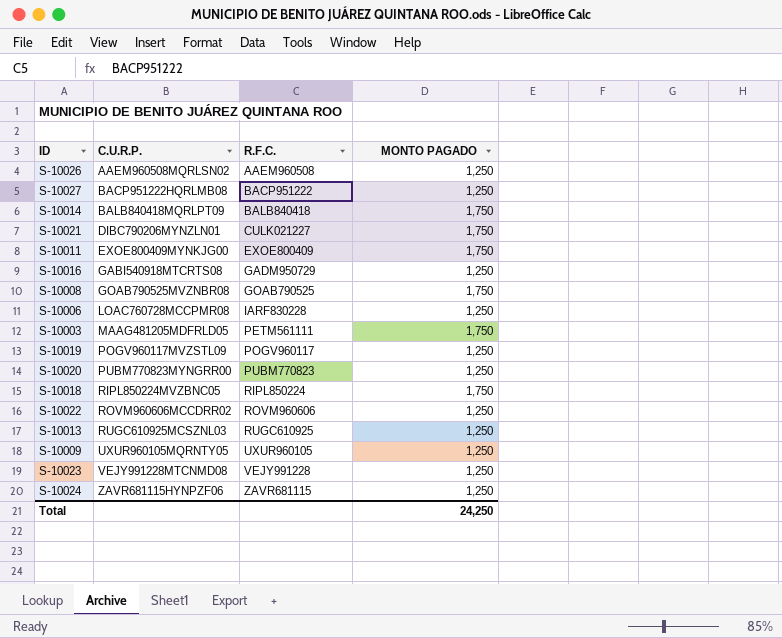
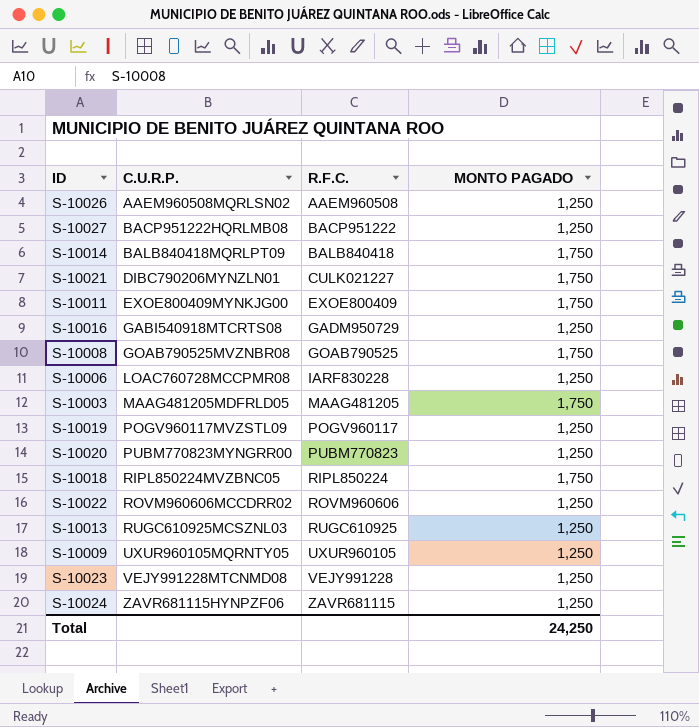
S-10003 | R.F.C.: PETM561111 -> MAAG481205

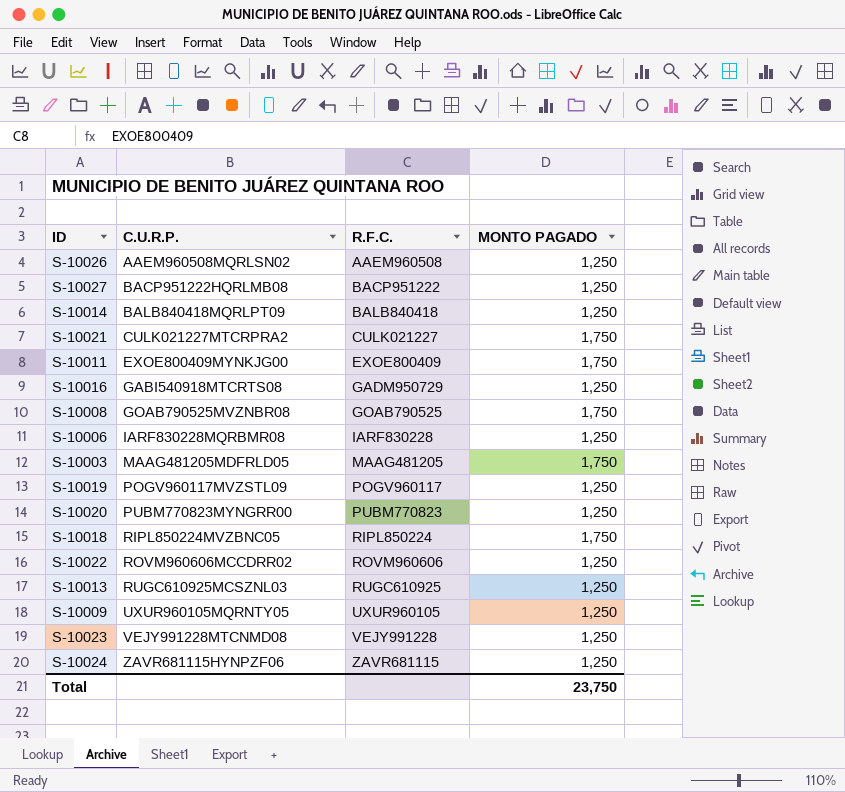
S-10014 | MONTO PAGADO: 1,750 -> 1,250
S-10021 | C.U.R.P.: DIBC790206MYNZLN01 -> CULK021227MTCRPRA2
S-10006 | C.U.R.P.: LOAC760728MCCPMR08 -> IARF830228MQRBMR08
Total | MONTO PAGADO: 24,250 -> 23,750

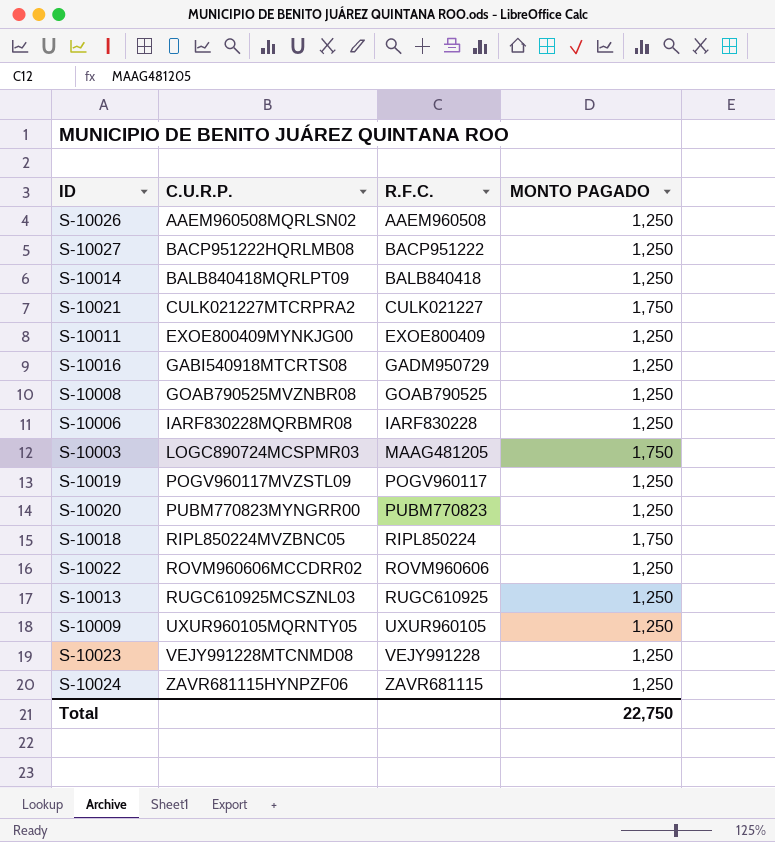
S-10011 | MONTO PAGADO: 1,750 -> 1,250
S-10008 | MONTO PAGADO: 1,750 -> 1,250
S-10003 | C.U.R.P.: MAAG481205MDFRLD05 -> LOGC890724MCSPMR03
Total | MONTO PAGADO: 23,750 -> 22,750

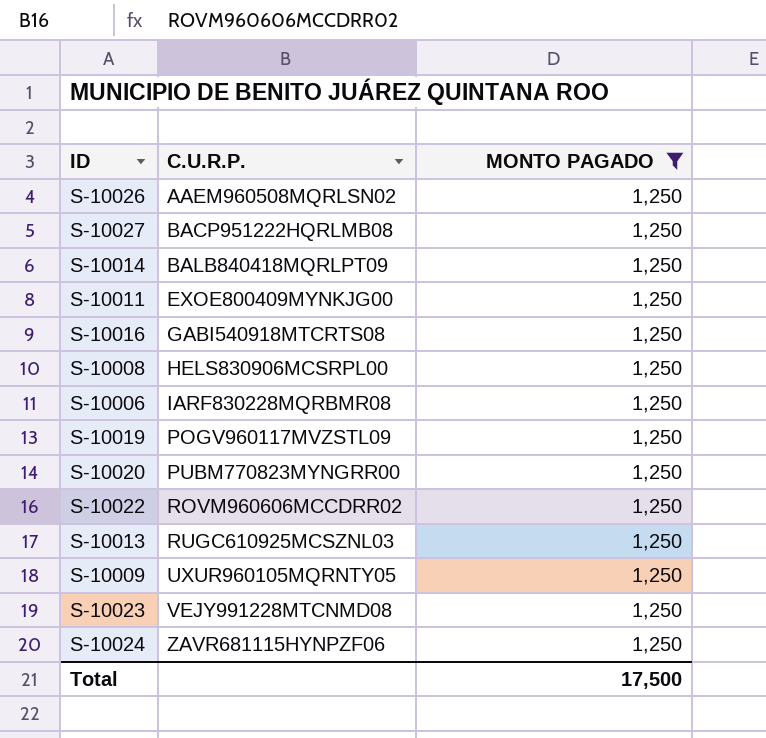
filter: none -> MONTO PAGADO = 1,250
column R.F.C. | position: 3 -> none
S-10008 | C.U.R.P.: GOAB790525MVZNBR08 -> HELS830906MCSRPL00
Total | MONTO PAGADO: 22,750 -> 17,500

